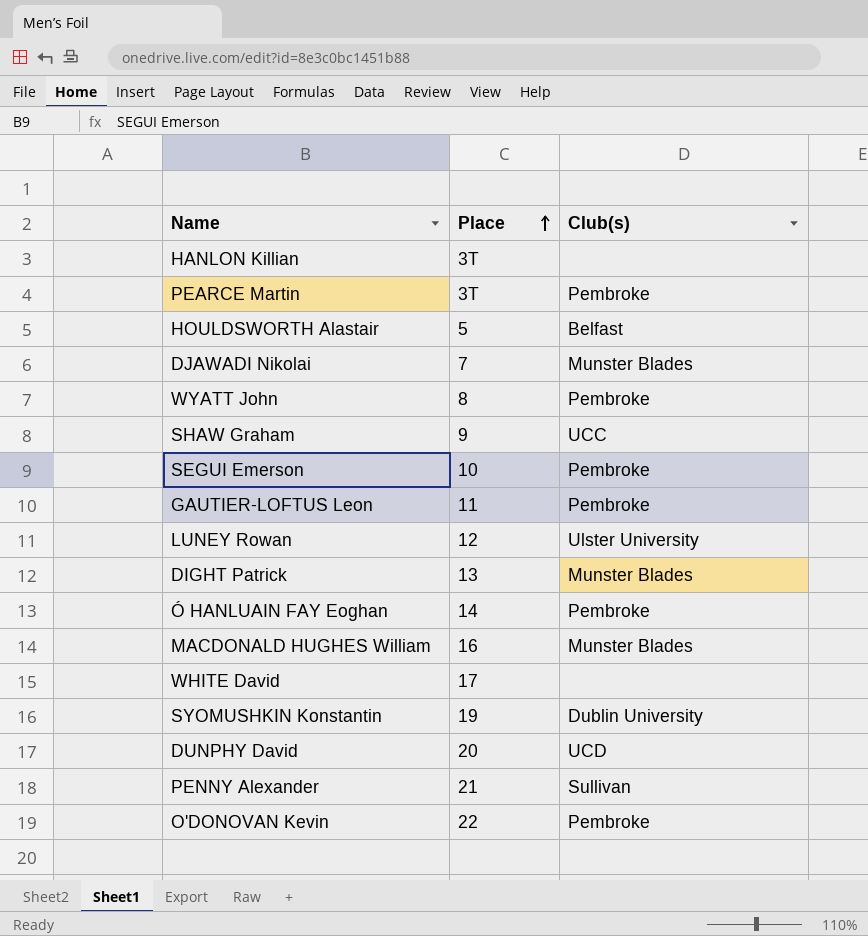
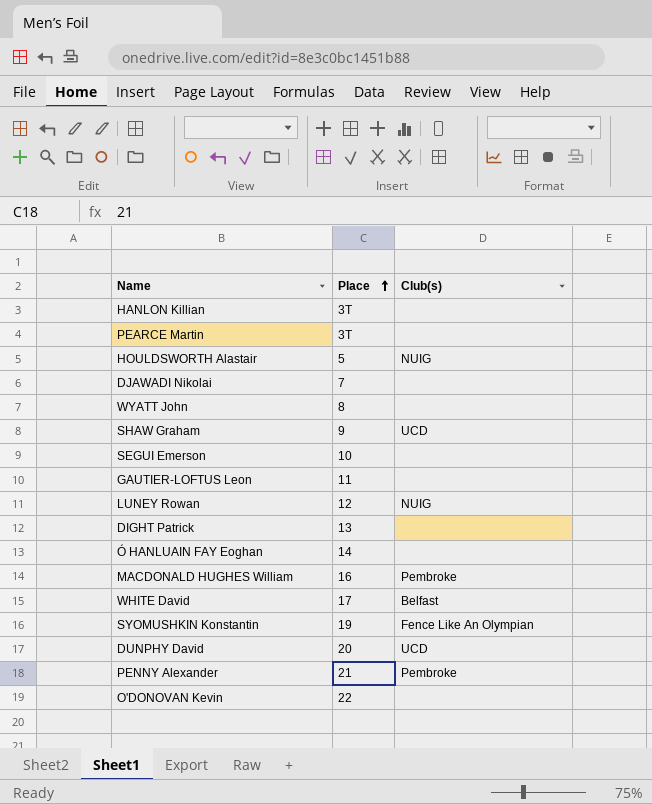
PEARCE Martin | Club(s): Pembroke -> none
HOULDSWORTH Alastair | Club(s): Belfast -> NUIG
DJAWADI Nikolai | Club(s): Munster Blades -> none
WYATT John | Club(s): Pembroke -> none
SHAW Graham | Club(s): UCC -> UCD
SEGUI Emerson | Club(s): Pembroke -> none
GAUTIER-LOFTUS Leon | Club(s): Pembroke -> none
LUNEY Rowan | Club(s): Ulster University -> NUIG
DIGHT Patrick | Club(s): Munster Blades -> none
Ó HANLUAIN FAY Eoghan | Club(s): Pembroke -> none
MACDONALD HUGHES William | Club(s): Munster Blades -> Pembroke
WHITE David | Club(s): none -> Belfast
SYOMUSHKIN Konstantin | Club(s): Dublin University -> Fence Like An Olympian
PENNY Alexander | Club(s): Sullivan -> Pembroke
O'DONOVAN Kevin | Club(s): Pembroke -> none

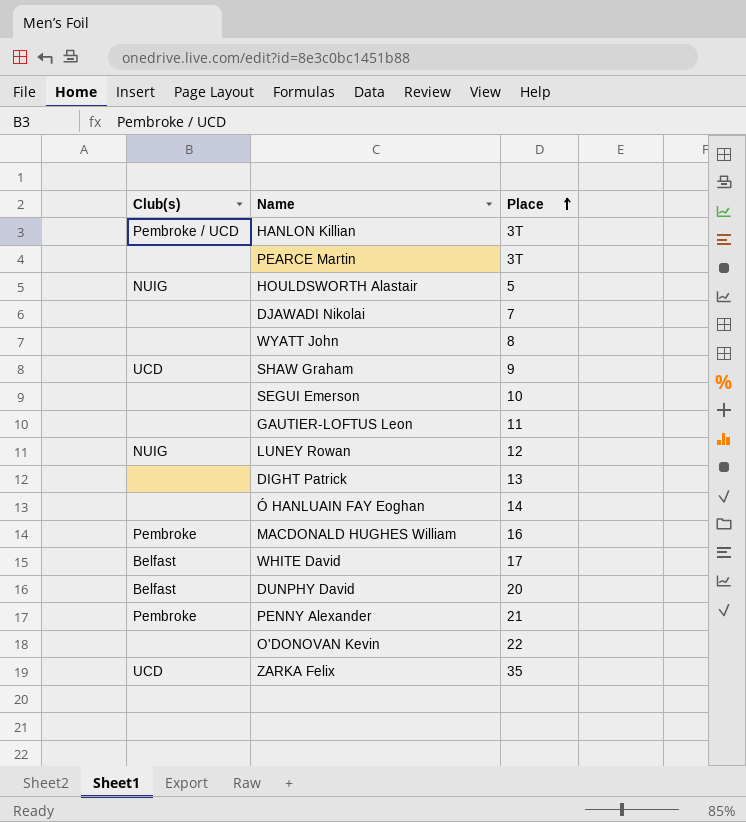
column Club(s) | position: 3 -> 1
row SYOMUSHKIN Konstantin: 19 | Fence Like An Olympian -> none
HANLON Killian | Club(s): none -> Pembroke / UCD
DUNPHY David | Club(s): UCD -> Belfast
row ZARKA Felix: none -> UCD | 35

